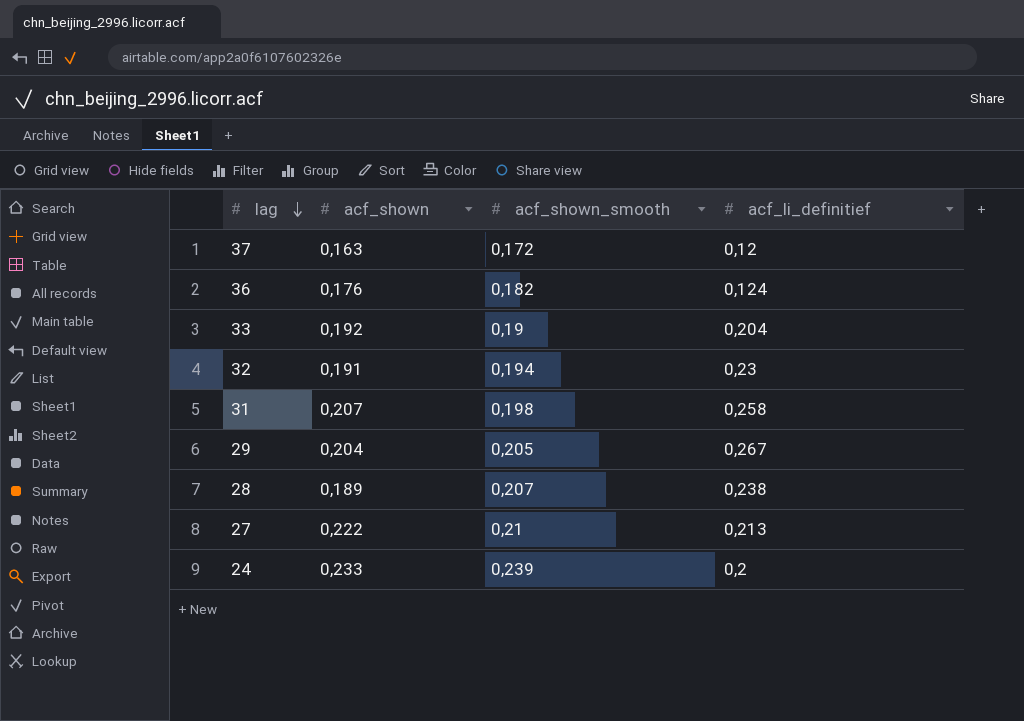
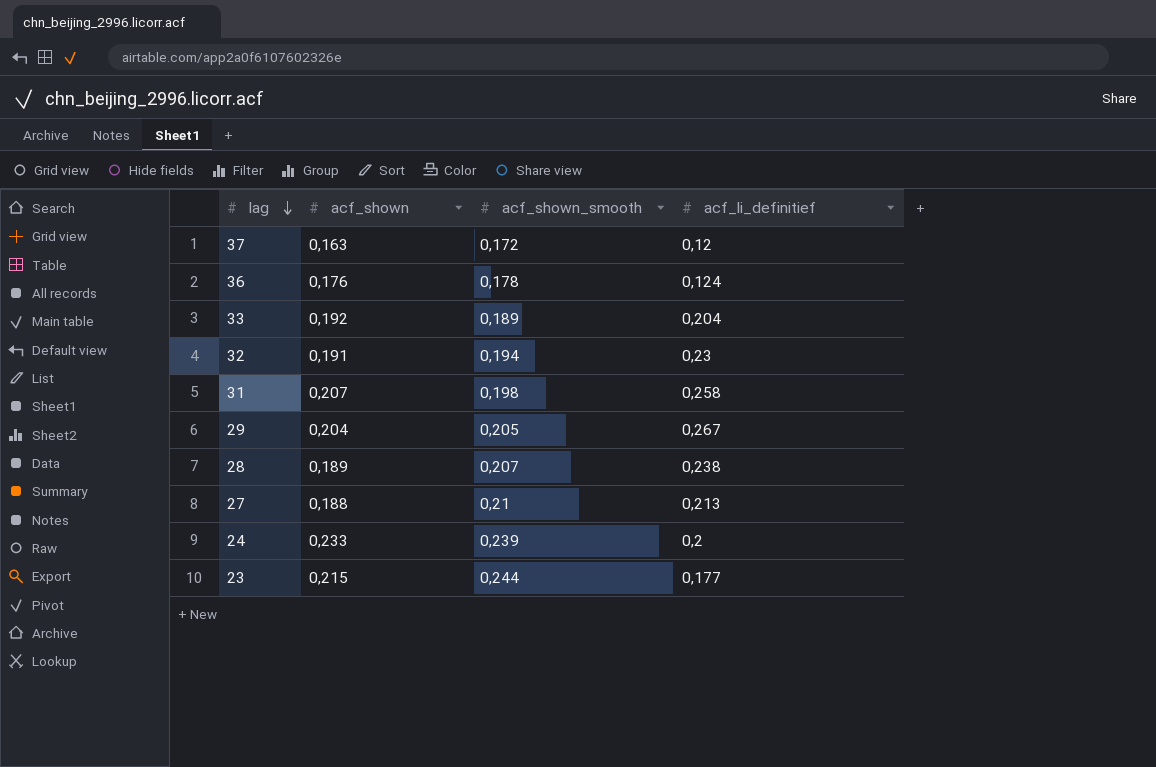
36 | acf_shown_smooth: 0,182 -> 0,178
33 | acf_shown_smooth: 0,19 -> 0,189
27 | acf_shown: 0,222 -> 0,188
row 23: none -> 0,215 | 0,244 | 0,177

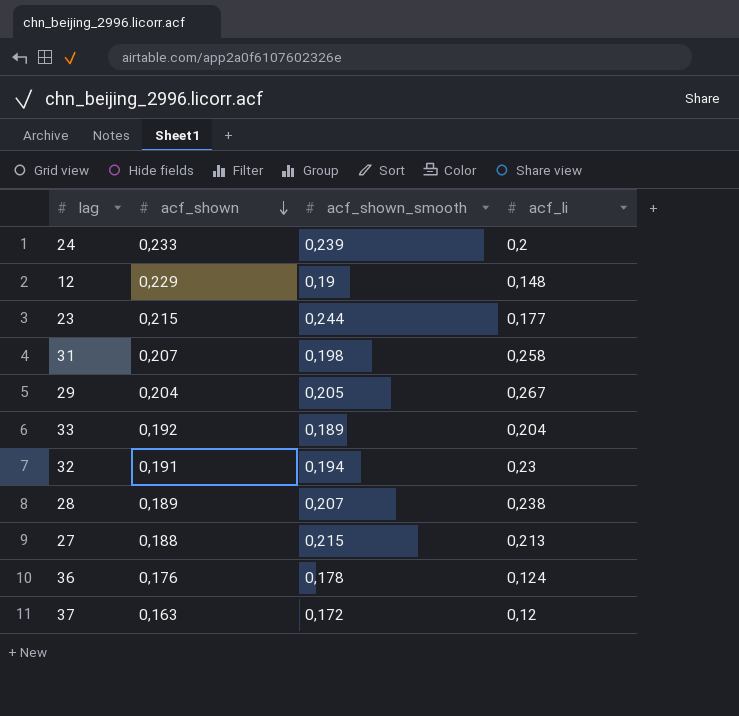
row order: lag descending -> acf_shown descending
column name: acf_li_definitief -> acf_li
row 12: none -> 0,229 | 0,19 | 0,148
27 | acf_shown_smooth: 0,21 -> 0,215

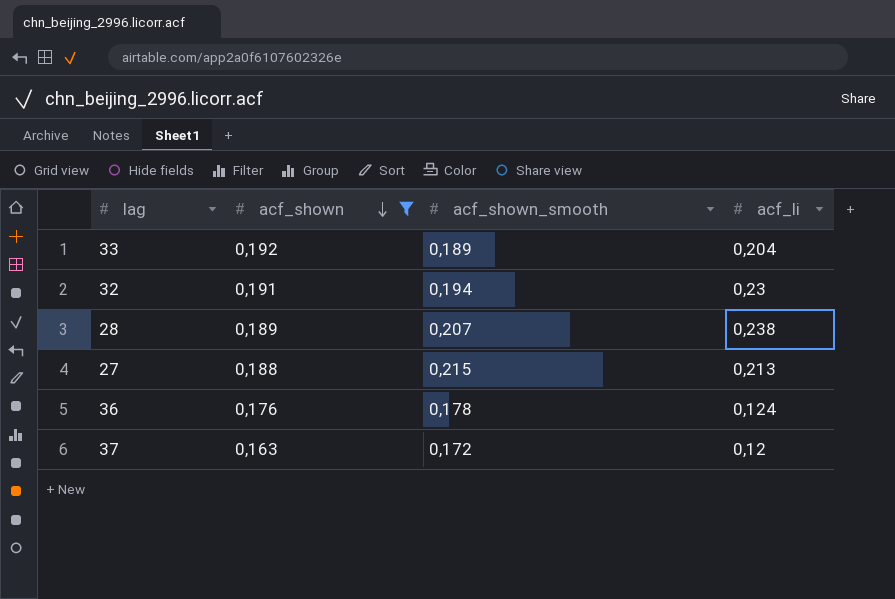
filter: none -> acf_shown <= 0,192

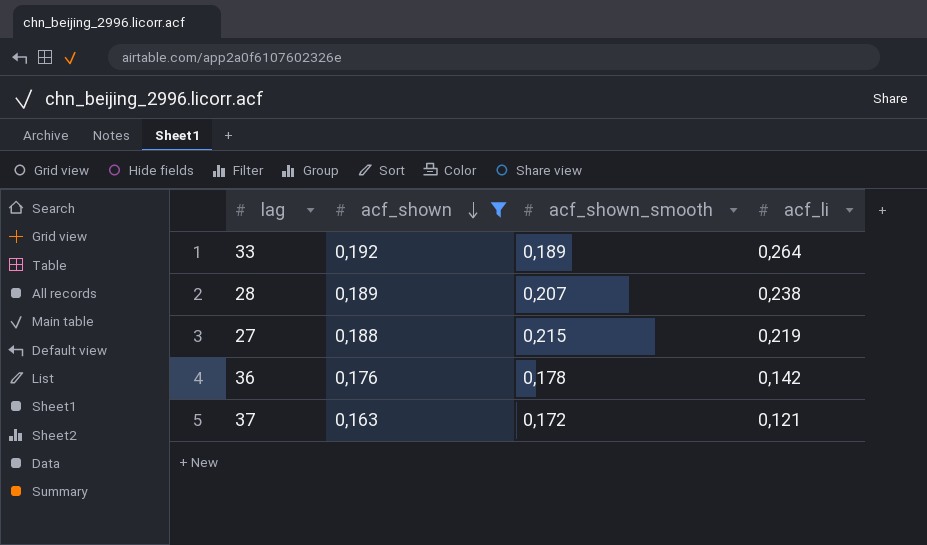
row 32: 0,191 | 0,194 | 0,23 -> none
33 | acf_li: 0,204 -> 0,264
27 | acf_li: 0,213 -> 0,219
36 | acf_li: 0,124 -> 0,142
37 | acf_li: 0,12 -> 0,121

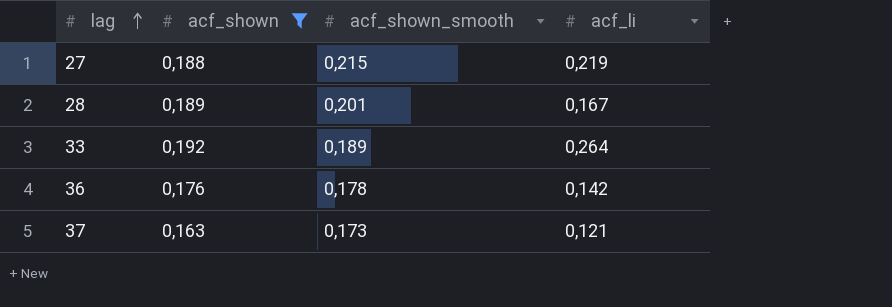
row order: acf_shown descending -> lag ascending
28 | acf_shown_smooth: 0,207 -> 0,201
28 | acf_li: 0,238 -> 0,167
37 | acf_shown_smooth: 0,172 -> 0,173

